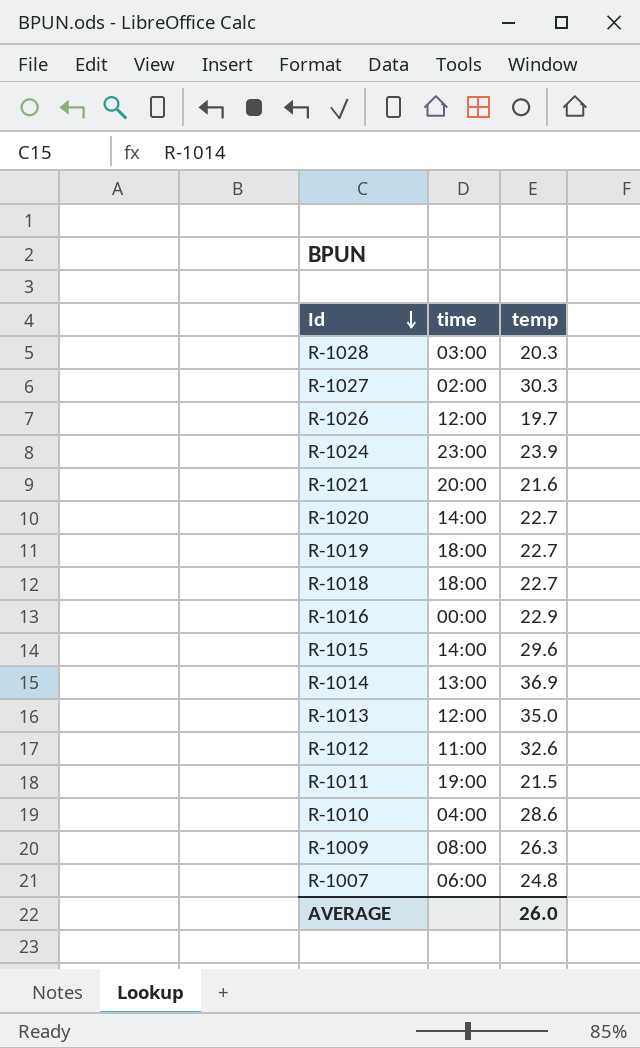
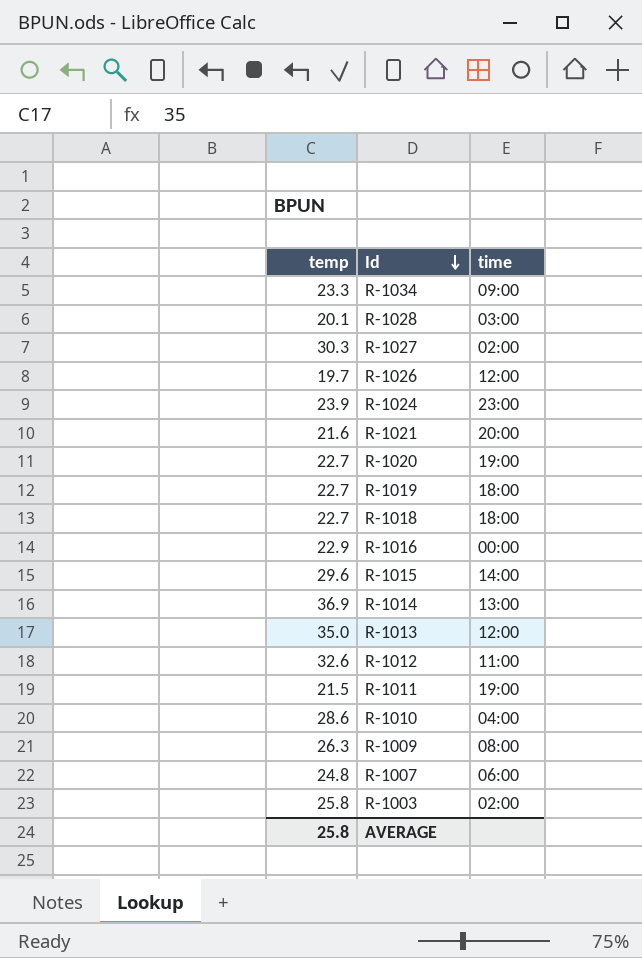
column temp | position: 3 -> 1
row R-1034: none -> 23.3 | 09:00
R-1028 | temp: 20.3 -> 20.1
R-1020 | time: 14:00 -> 19:00
row R-1003: none -> 25.8 | 02:00
AVERAGE | temp: 26.0 -> 25.8

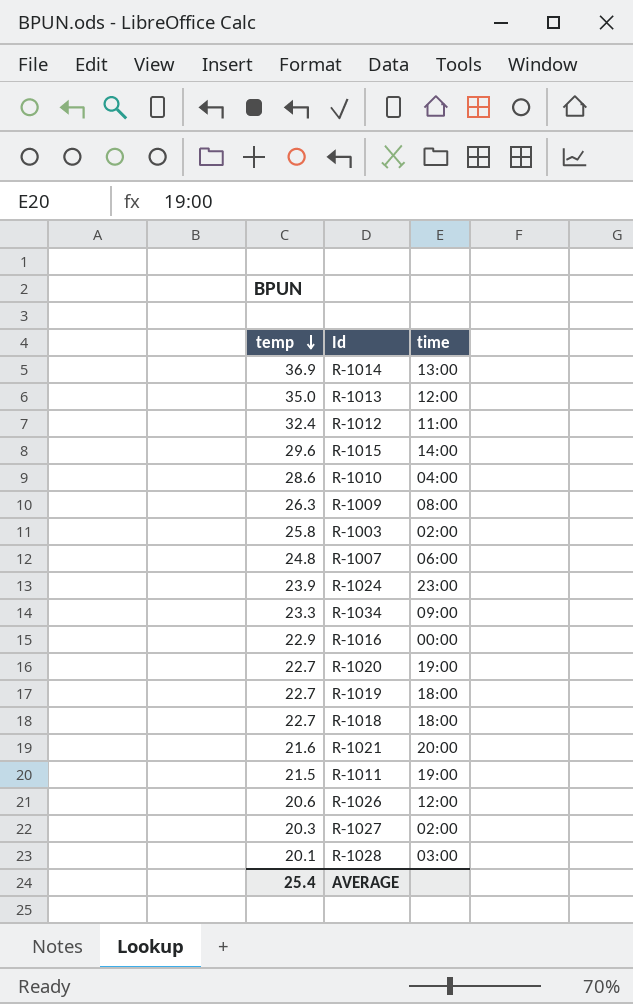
row order: Id descending -> temp descending
R-1012 | temp: 32.6 -> 32.4
R-1026 | temp: 19.7 -> 20.6
R-1027 | temp: 30.3 -> 20.3
AVERAGE | temp: 25.8 -> 25.4

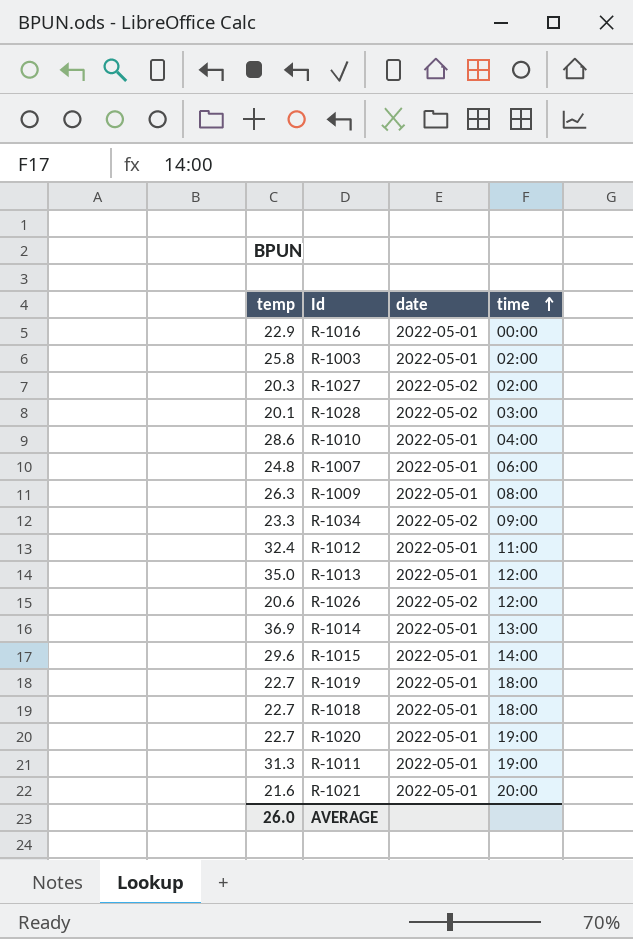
row order: temp descending -> time ascending
column date | position: none -> 3
row R-1024: 23.9 | 23:00 -> none
R-1011 | temp: 21.5 -> 31.3
AVERAGE | temp: 25.4 -> 26.0

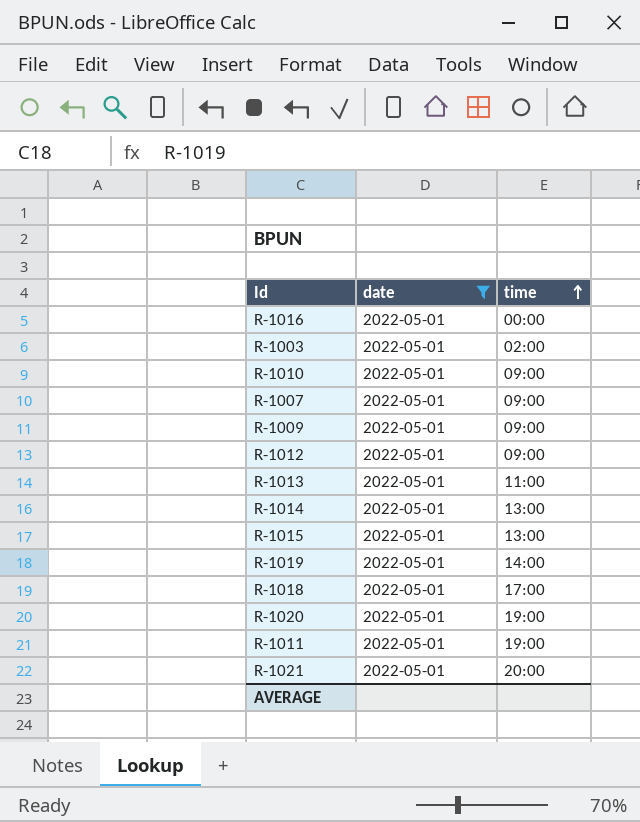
filter: none -> date = 2022-05-01
column temp | position: 1 -> none
R-1010 | time: 04:00 -> 09:00
R-1007 | time: 06:00 -> 09:00
R-1009 | time: 08:00 -> 09:00
R-1012 | time: 11:00 -> 09:00
R-1013 | time: 12:00 -> 11:00
R-1015 | time: 14:00 -> 13:00
R-1019 | time: 18:00 -> 14:00
R-1018 | time: 18:00 -> 17:00

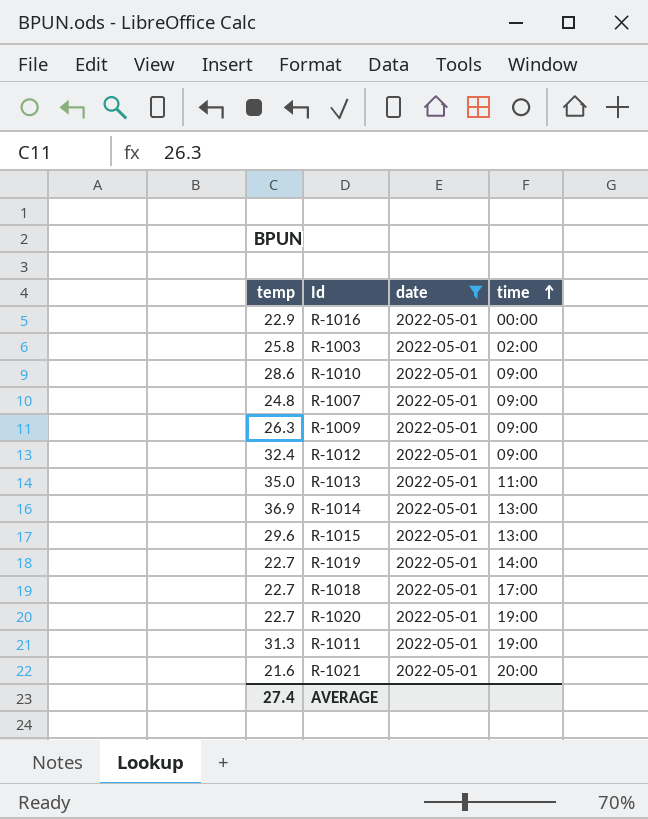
column temp | position: none -> 1

